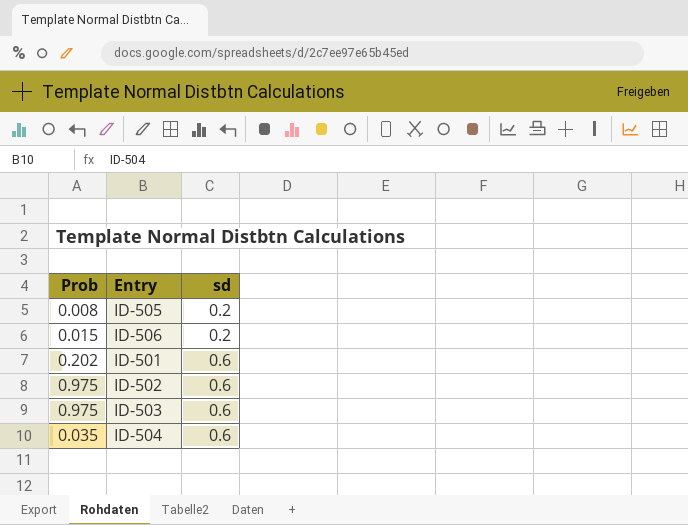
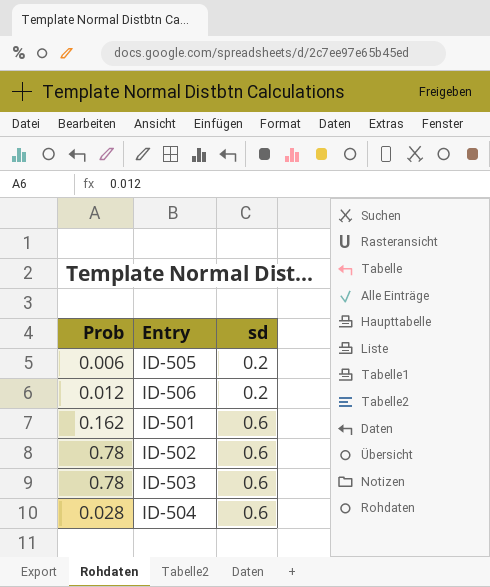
ID-505 | Prob: 0.008 -> 0.006
ID-506 | Prob: 0.015 -> 0.012
ID-501 | Prob: 0.202 -> 0.162
ID-502 | Prob: 0.975 -> 0.78
ID-503 | Prob: 0.975 -> 0.78
ID-504 | Prob: 0.035 -> 0.028

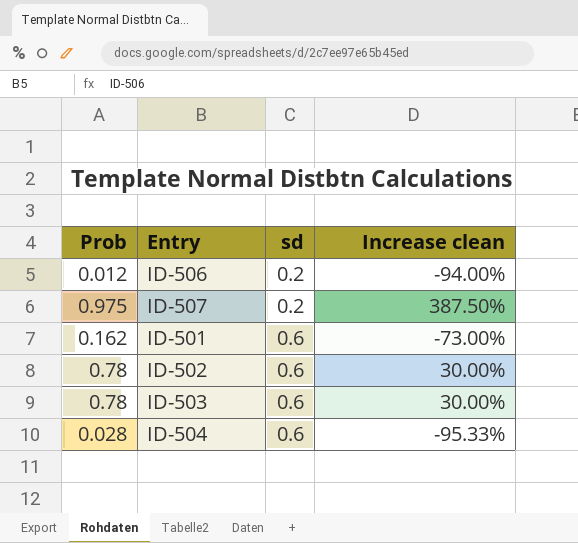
column Increase clean | formula: none -> ([Prob] - [sd]) / [sd]
row ID-505: 0.006 | 0.2 -> none
row ID-507: none -> 0.975 | 0.2 | 387.50%

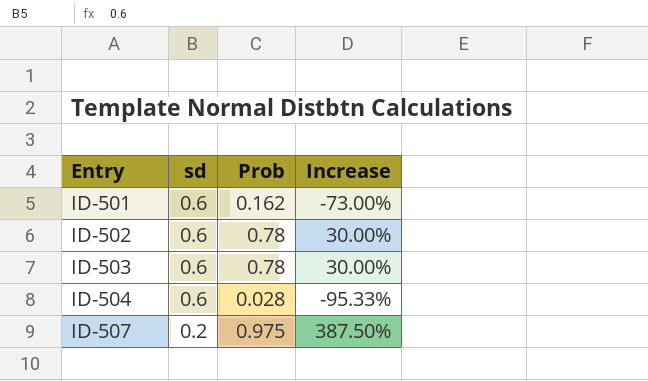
row order: sd ascending -> Entry ascending
column Prob | position: 1 -> 3
column name: Increase clean -> Increase
row ID-506: 0.012 | 0.2 | -94.00% -> none

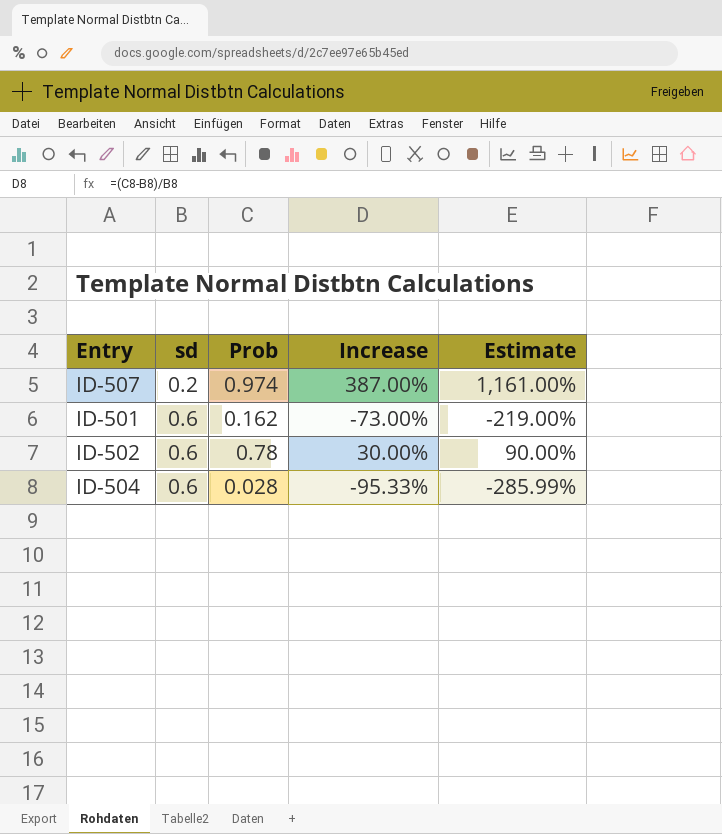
row order: Entry ascending -> sd ascending
column Estimate | formula: none -> [Increase] * 3
row ID-503: 0.6 | 0.78 | 30.00% -> none
ID-507 | Prob: 0.975 -> 0.974
ID-507 | Increase: 387.50% -> 387.00%

